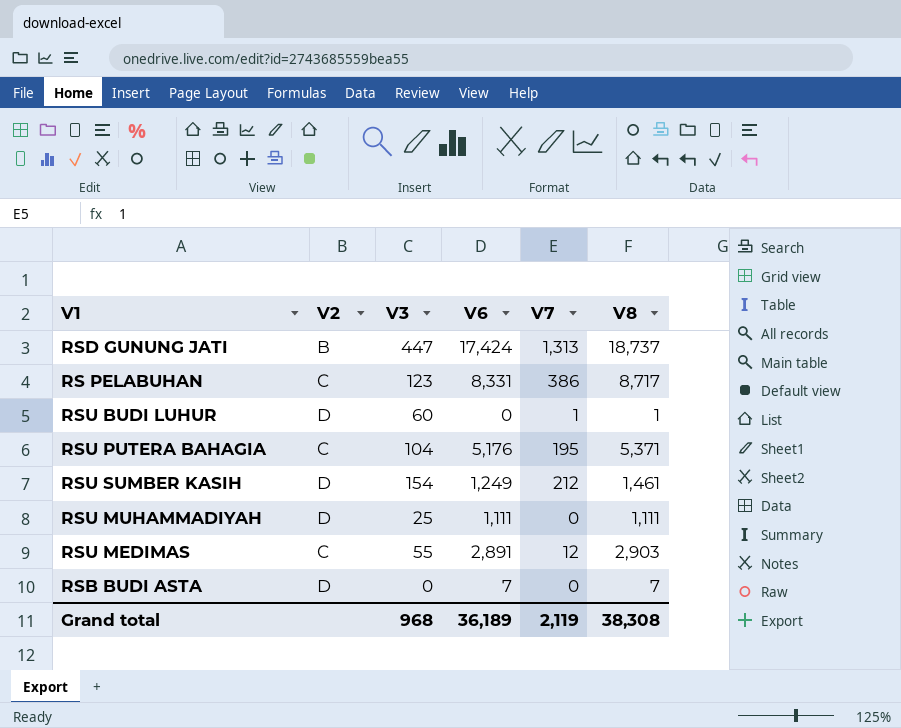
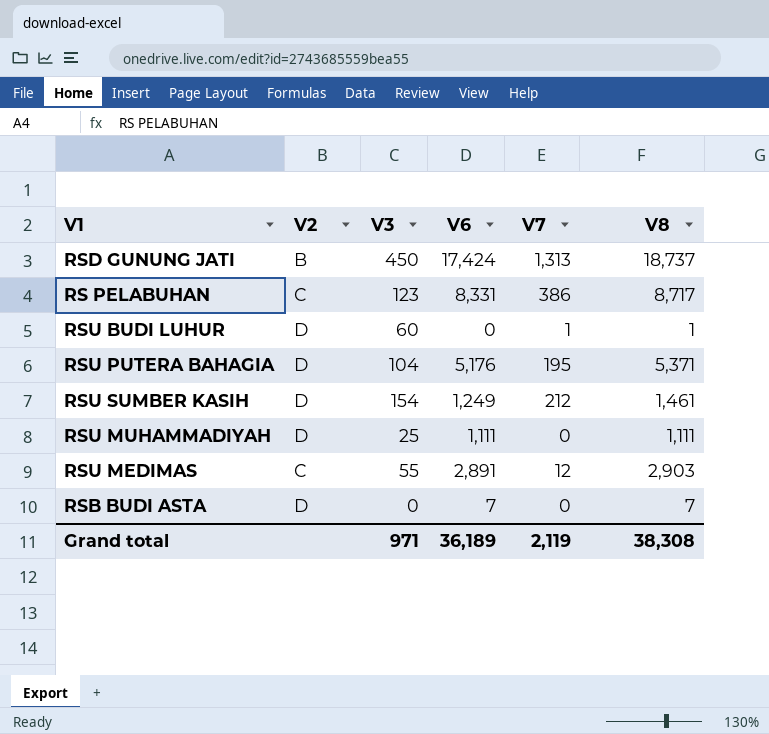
RSD GUNUNG JATI | V3: 447 -> 450
RSU PUTERA BAHAGIA | V2: C -> D
Grand total | V3: 968 -> 971

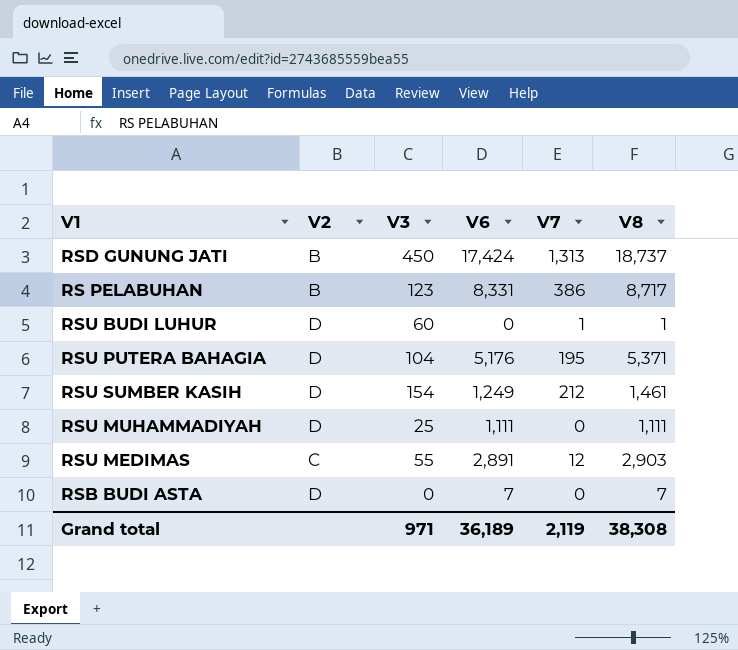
RS PELABUHAN | V2: C -> B

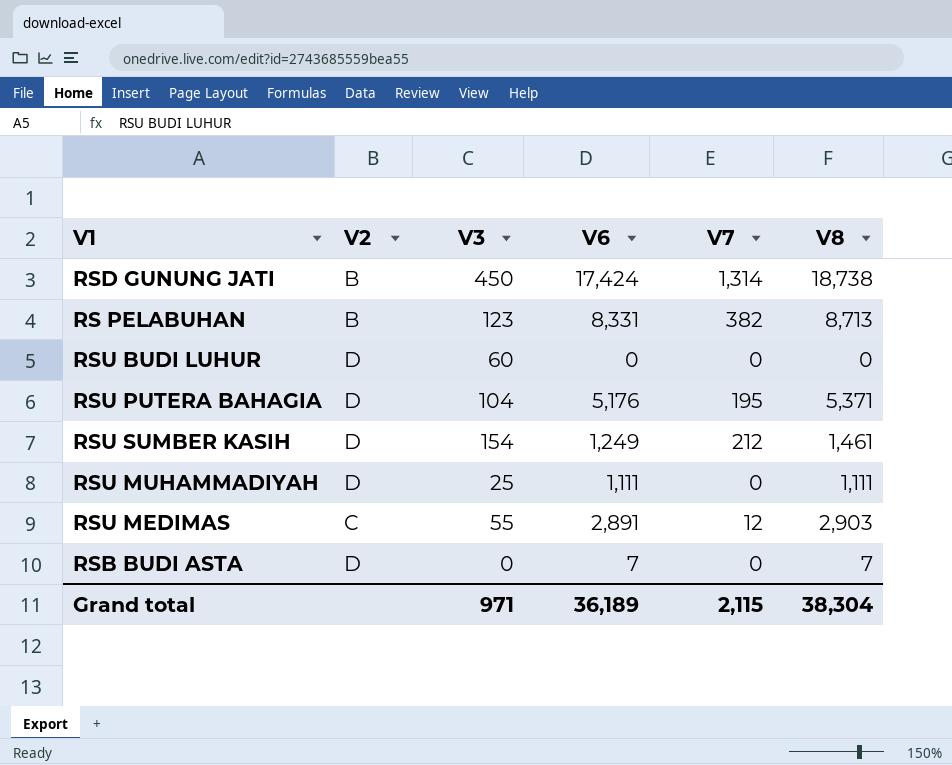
RSD GUNUNG JATI | V7: 1,313 -> 1,314
RSD GUNUNG JATI | V8: 18,737 -> 18,738
RS PELABUHAN | V7: 386 -> 382
RS PELABUHAN | V8: 8,717 -> 8,713
RSU BUDI LUHUR | V7: 1 -> 0
RSU BUDI LUHUR | V8: 1 -> 0
Grand total | V7: 2,119 -> 2,115
Grand total | V8: 38,308 -> 38,304

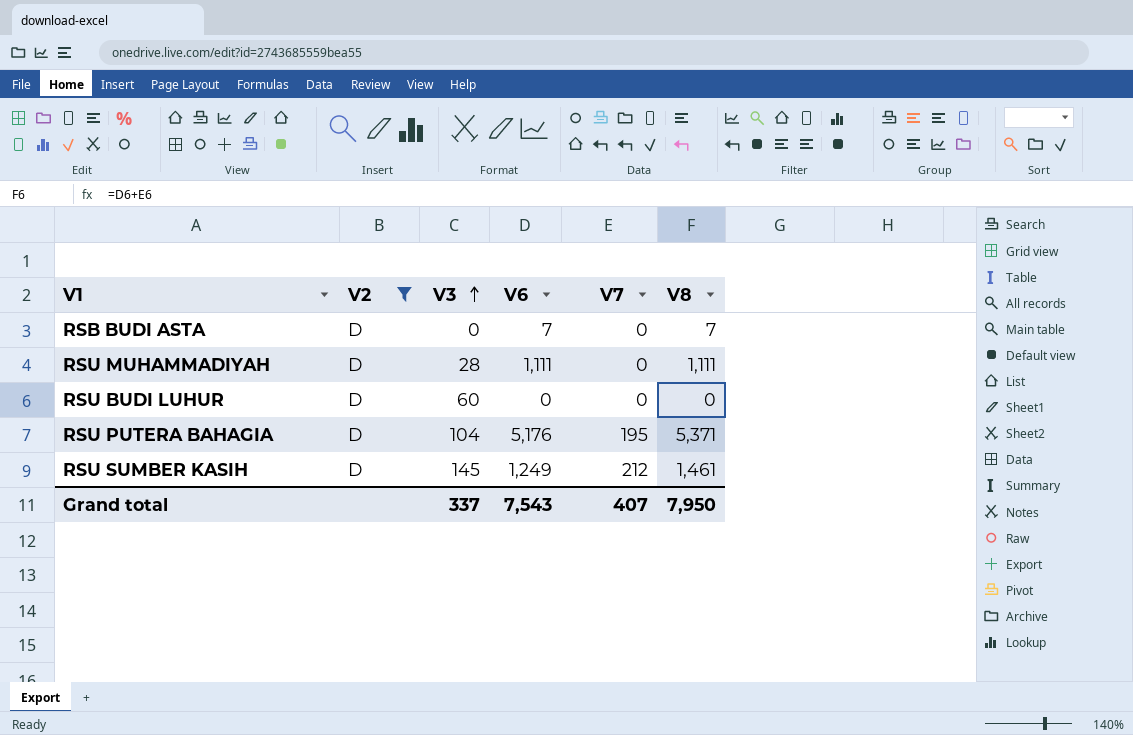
filter: none -> V2 = D
row order: none -> V3 ascending
RSU MUHAMMADIYAH | V3: 25 -> 28
RSU SUMBER KASIH | V3: 154 -> 145
Grand total | V3: 971 -> 337
Grand total | V6: 36,189 -> 7,543
Grand total | V7: 2,115 -> 407
Grand total | V8: 38,304 -> 7,950

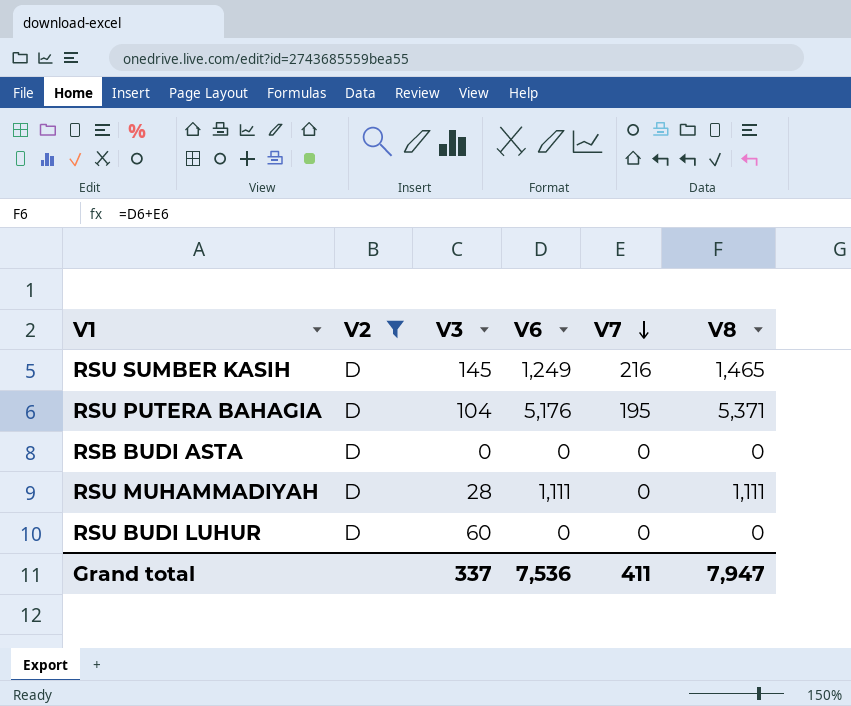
row order: V3 ascending -> V7 descending
RSU SUMBER KASIH | V7: 212 -> 216
RSU SUMBER KASIH | V8: 1,461 -> 1,465
RSB BUDI ASTA | V6: 7 -> 0
RSB BUDI ASTA | V8: 7 -> 0
Grand total | V6: 7,543 -> 7,536
Grand total | V7: 407 -> 411
Grand total | V8: 7,950 -> 7,947

